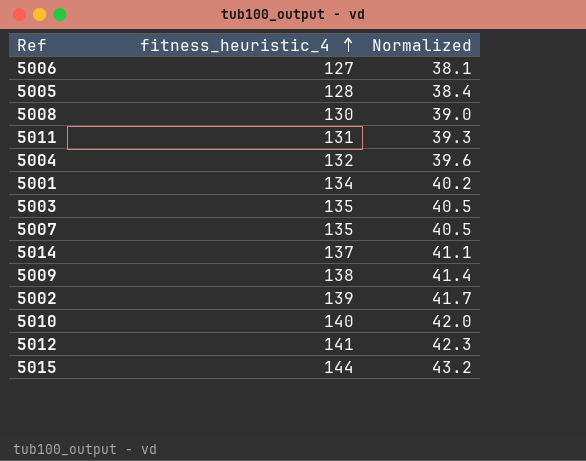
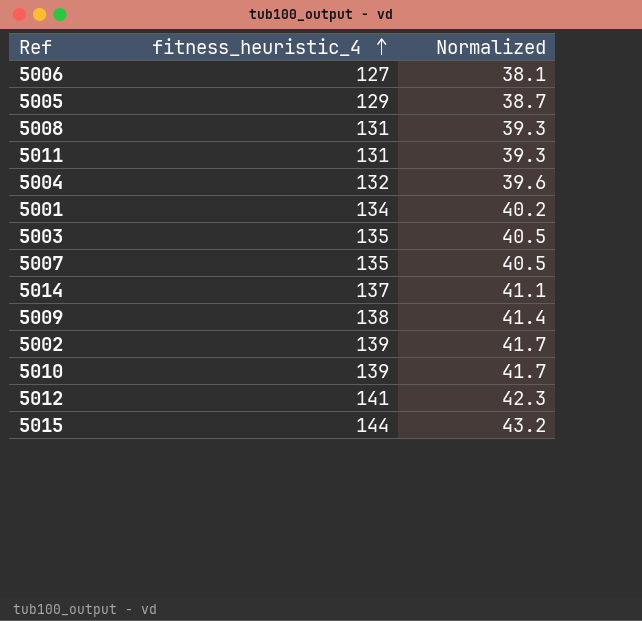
5005 | fitness_heuristic_4: 128 -> 129
5005 | Normalized: 38.4 -> 38.7
5008 | fitness_heuristic_4: 130 -> 131
5008 | Normalized: 39.0 -> 39.3
5010 | fitness_heuristic_4: 140 -> 139
5010 | Normalized: 42.0 -> 41.7

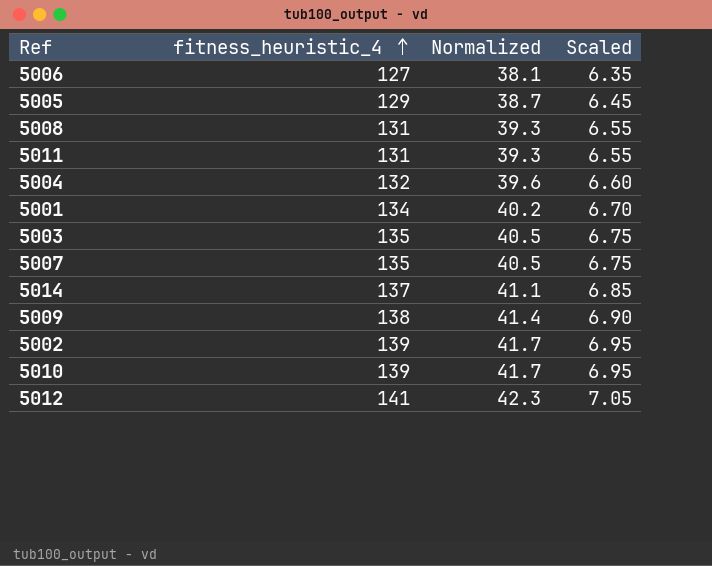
column Scaled | formula: none -> [fitness_heuristic_4] * 0.05
row 5015: 144 | 43.2 -> none

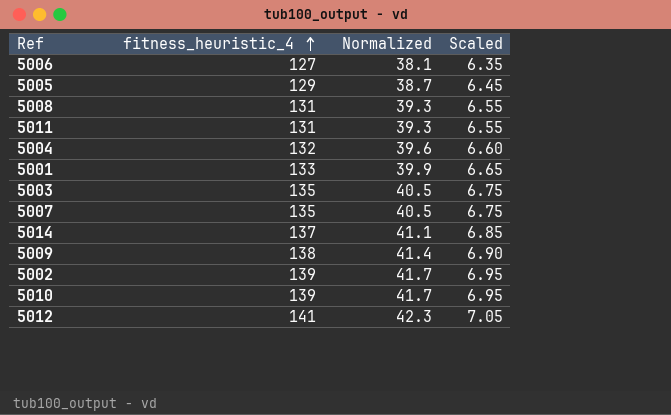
5001 | fitness_heuristic_4: 134 -> 133
5001 | Normalized: 40.2 -> 39.9
5001 | Scaled: 6.70 -> 6.65

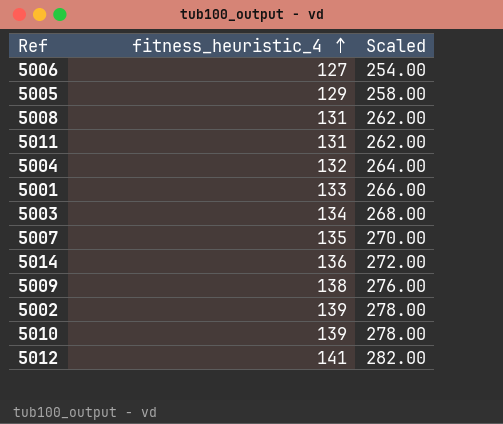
column Normalized | formula: [fitness_heuristic_4] * 0.3 -> none
column Scaled | formula: [fitness_heuristic_4] * 0.05 -> [fitness_heuristic_4] * 2
5003 | fitness_heuristic_4: 135 -> 134
5014 | fitness_heuristic_4: 137 -> 136

